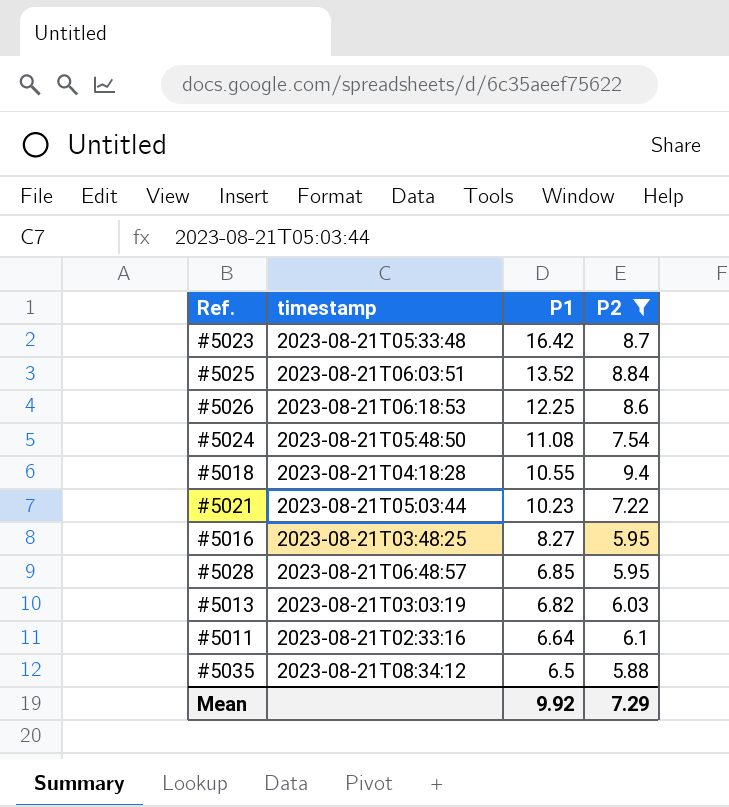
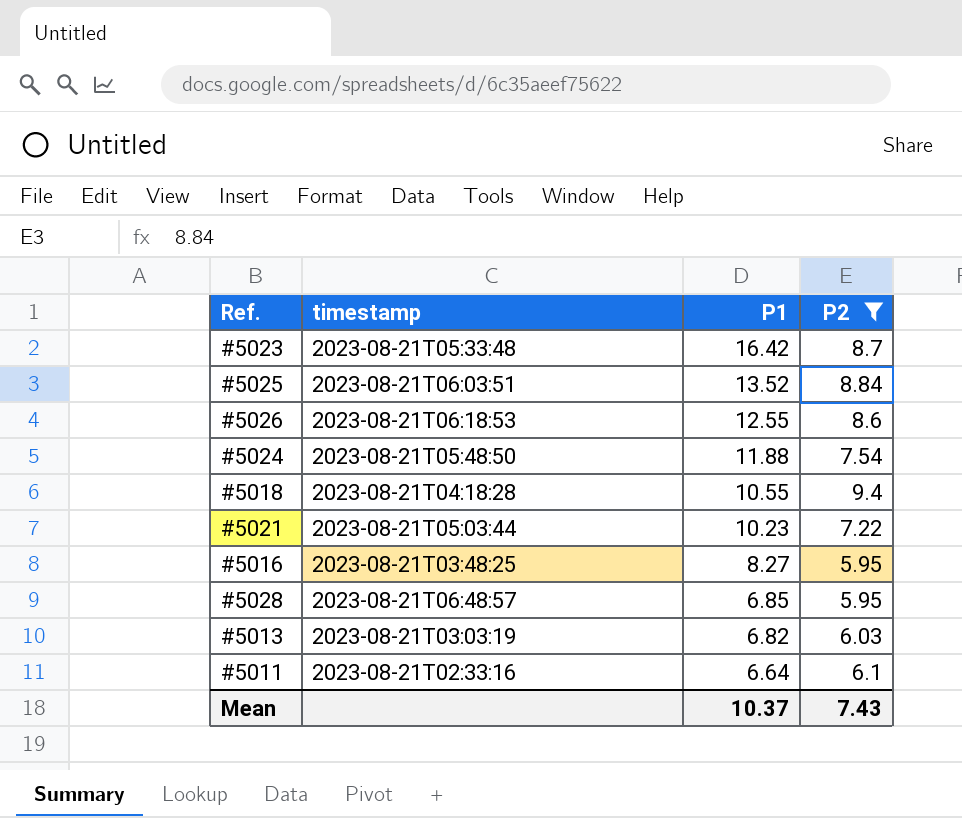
row #5035: 2023-08-21T08:34:12 | 6.5 | 5.88 -> none
#5026 | P1: 12.25 -> 12.55
#5024 | P1: 11.08 -> 11.88
Mean | P1: 9.92 -> 10.37
Mean | P2: 7.29 -> 7.43

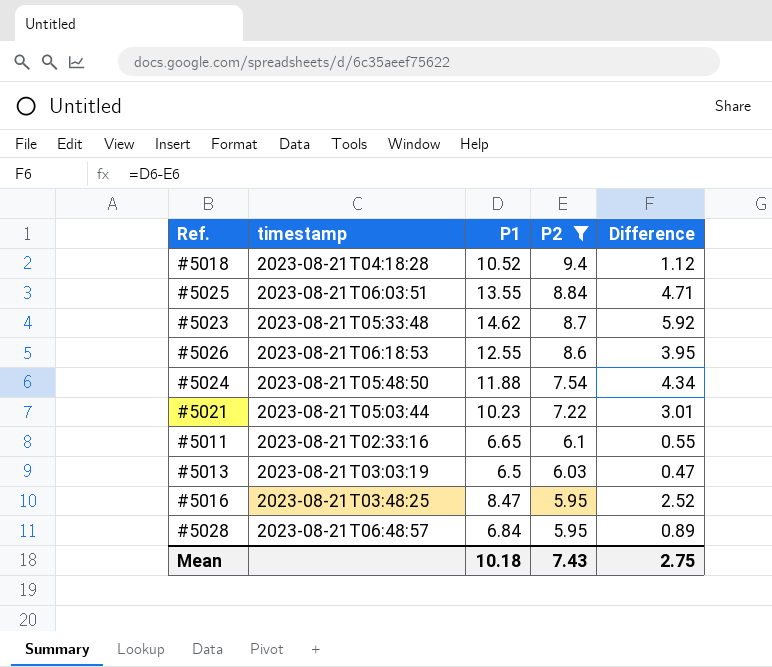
row order: P1 descending -> P2 descending
column Difference | formula: none -> [P1] - [P2]
#5018 | P1: 10.55 -> 10.52
#5025 | P1: 13.52 -> 13.55
#5023 | P1: 16.42 -> 14.62
#5011 | P1: 6.64 -> 6.65
#5013 | P1: 6.82 -> 6.5
#5016 | P1: 8.27 -> 8.47
#5028 | P1: 6.85 -> 6.84
Mean | P1: 10.37 -> 10.18

